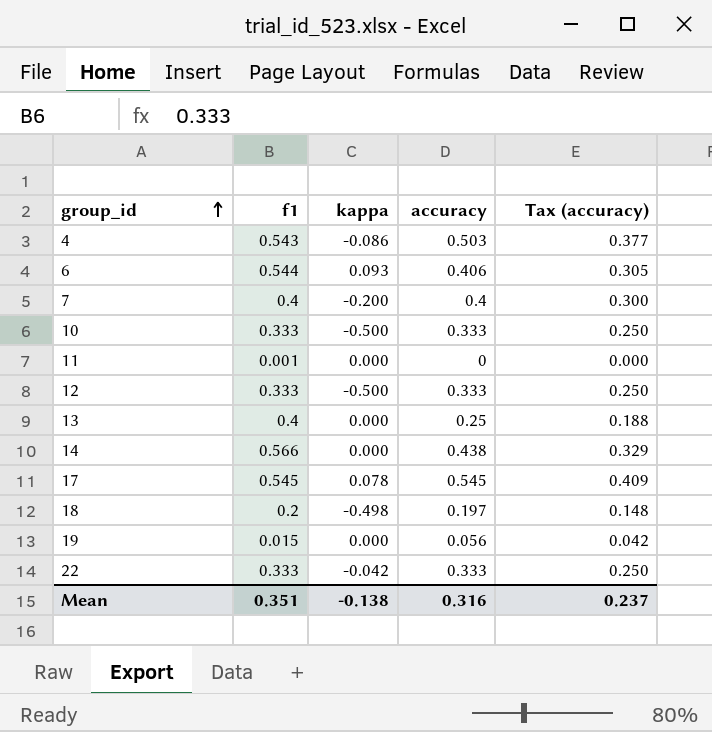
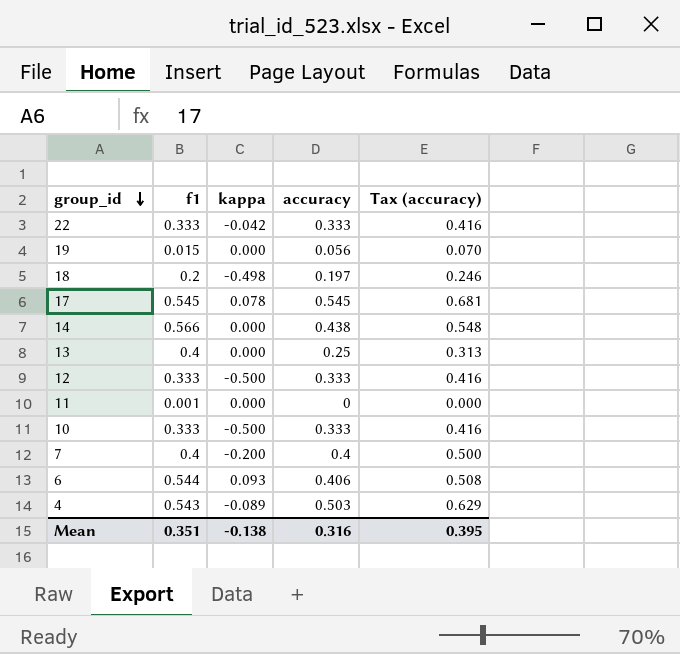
row order: group_id ascending -> group_id descending
column Tax (accuracy) | formula: [accuracy] * 0.75 -> [accuracy] * 1.25
4 | kappa: -0.086 -> -0.089
Mean | Tax (accuracy): 0.237 -> 0.395

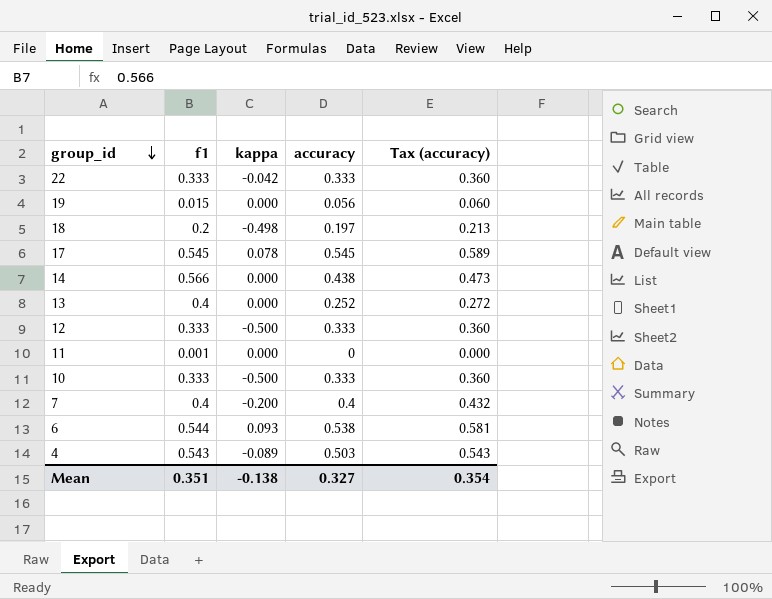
column Tax (accuracy) | formula: [accuracy] * 1.25 -> [accuracy] * 1.08
13 | accuracy: 0.25 -> 0.252
6 | accuracy: 0.406 -> 0.538
Mean | accuracy: 0.316 -> 0.327
Mean | Tax (accuracy): 0.395 -> 0.354

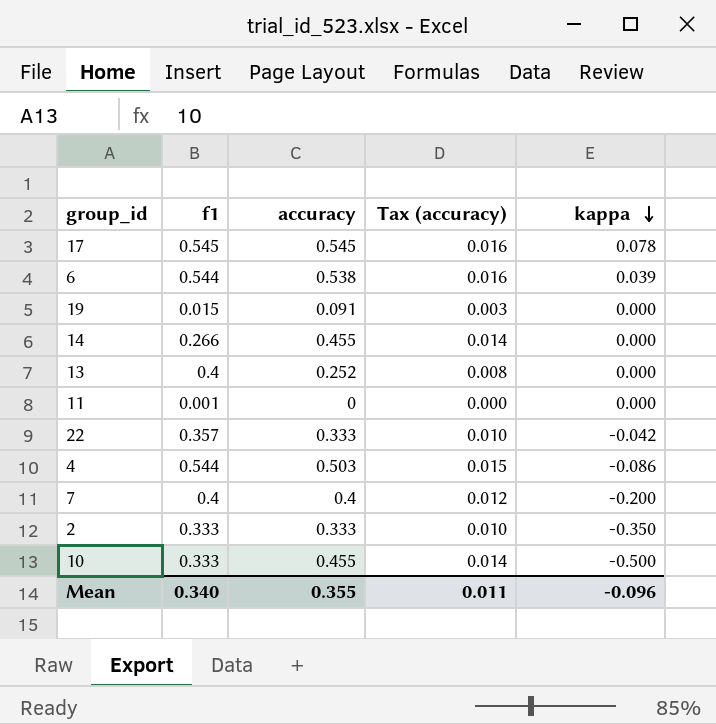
row order: group_id descending -> kappa descending
column Tax (accuracy) | formula: [accuracy] * 1.08 -> [accuracy] * 0.03
column kappa | position: 3 -> 5
row 18: 0.2 | -0.498 | 0.197 | 0.213 -> none
row 12: 0.333 | -0.500 | 0.333 | 0.360 -> none
6 | kappa: 0.093 -> 0.039
19 | accuracy: 0.056 -> 0.091
14 | f1: 0.566 -> 0.266
14 | accuracy: 0.438 -> 0.455
22 | f1: 0.333 -> 0.357
4 | f1: 0.543 -> 0.544
4 | kappa: -0.089 -> -0.086
row 2: none -> 0.333 | 0.333 | 0.010 | -0.350
10 | accuracy: 0.333 -> 0.455
Mean | f1: 0.351 -> 0.340
Mean | accuracy: 0.327 -> 0.355
Mean | Tax (accuracy): 0.354 -> 0.011
Mean | kappa: -0.138 -> -0.096

